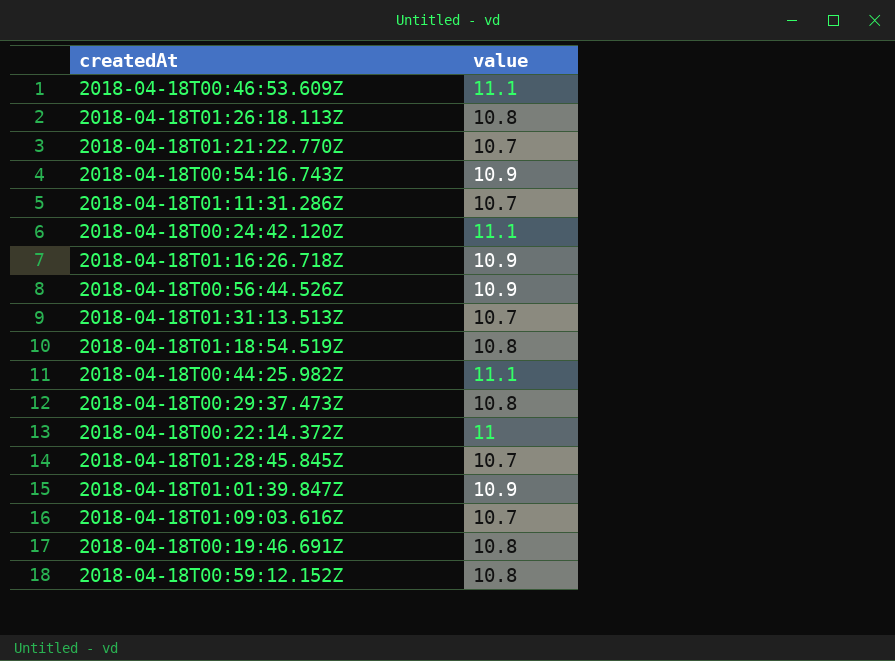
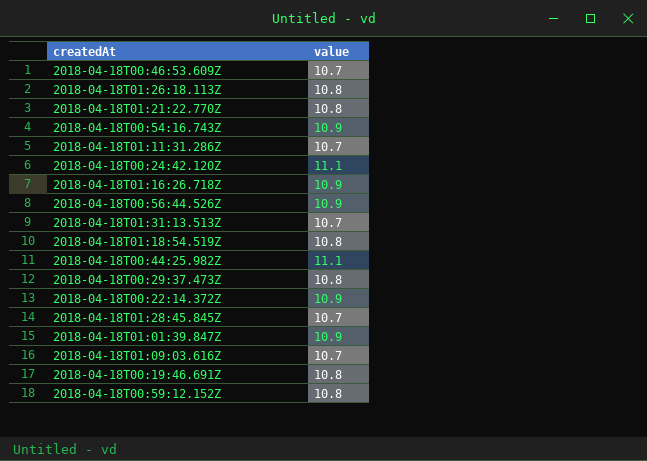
2018-04-18T00:46:53.609Z | value: 11.1 -> 10.7
2018-04-18T01:21:22.770Z | value: 10.7 -> 10.8
2018-04-18T00:22:14.372Z | value: 11 -> 10.9

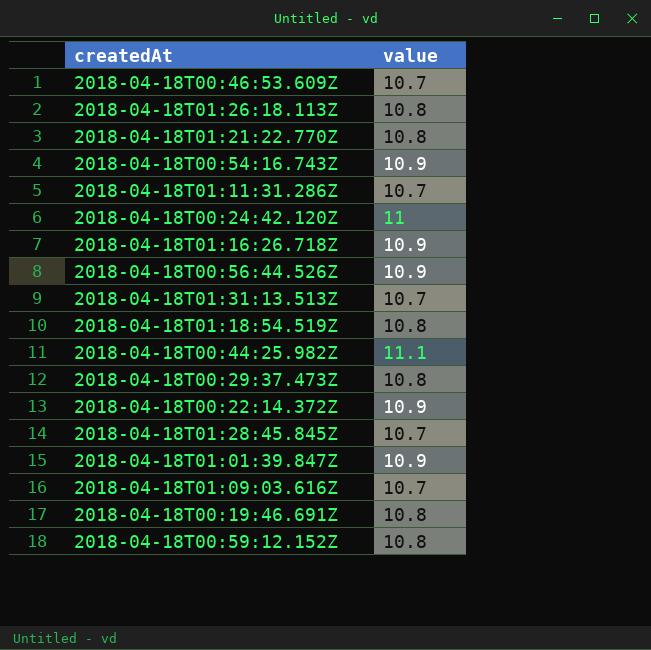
2018-04-18T00:24:42.120Z | value: 11.1 -> 11

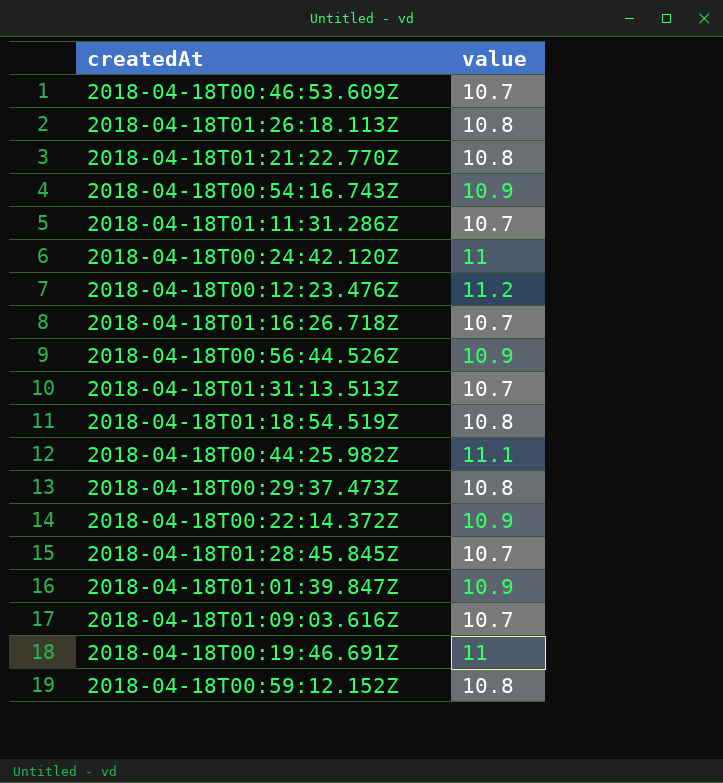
row 2018-04-18T00:12:23.476Z: none -> 11.2
2018-04-18T01:16:26.718Z | value: 10.9 -> 10.7
2018-04-18T00:19:46.691Z | value: 10.8 -> 11

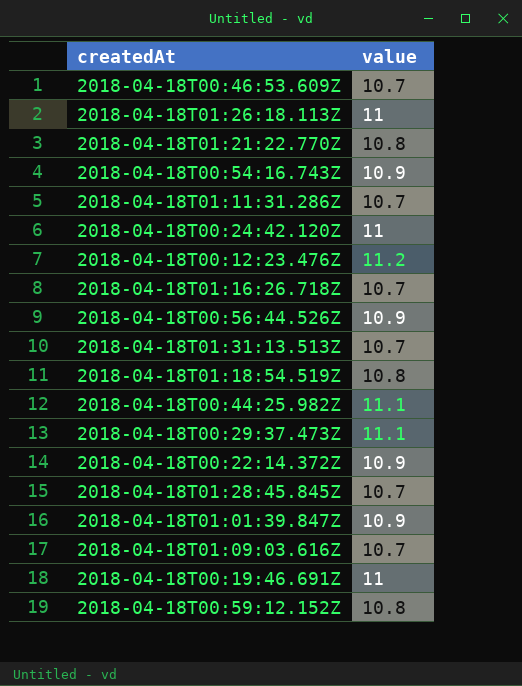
2018-04-18T01:26:18.113Z | value: 10.8 -> 11
2018-04-18T00:29:37.473Z | value: 10.8 -> 11.1

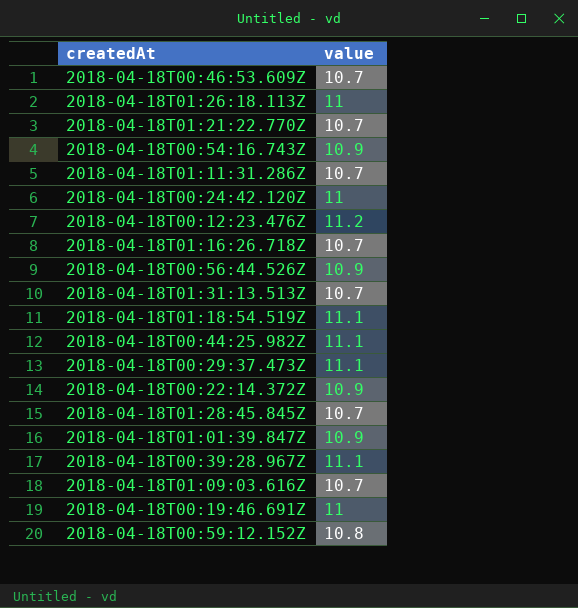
2018-04-18T01:21:22.770Z | value: 10.8 -> 10.7
2018-04-18T01:18:54.519Z | value: 10.8 -> 11.1
row 2018-04-18T00:39:28.967Z: none -> 11.1

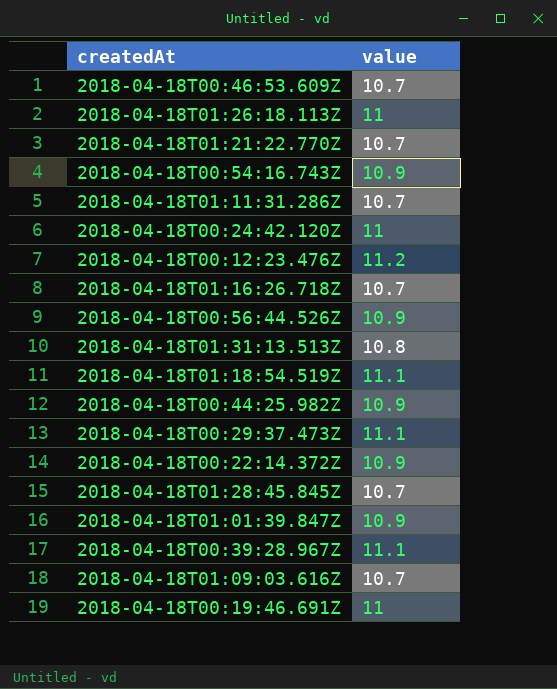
row 2018-04-18T00:59:12.152Z: 10.8 -> none
2018-04-18T01:31:13.513Z | value: 10.7 -> 10.8
2018-04-18T00:44:25.982Z | value: 11.1 -> 10.9

